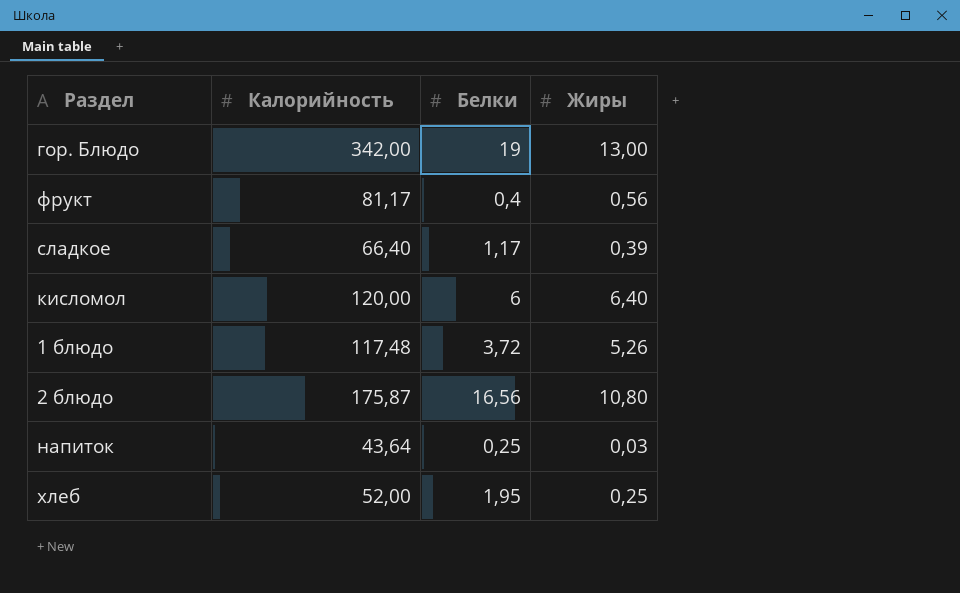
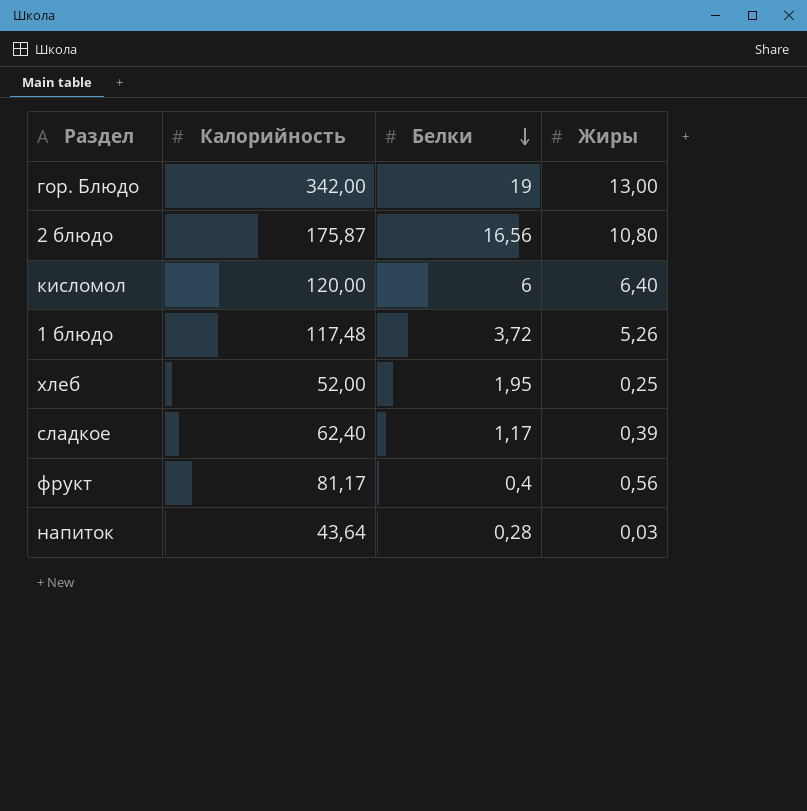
row order: none -> Белки descending
сладкое | Калорийность: 66,40 -> 62,40
напиток | Белки: 0,25 -> 0,28

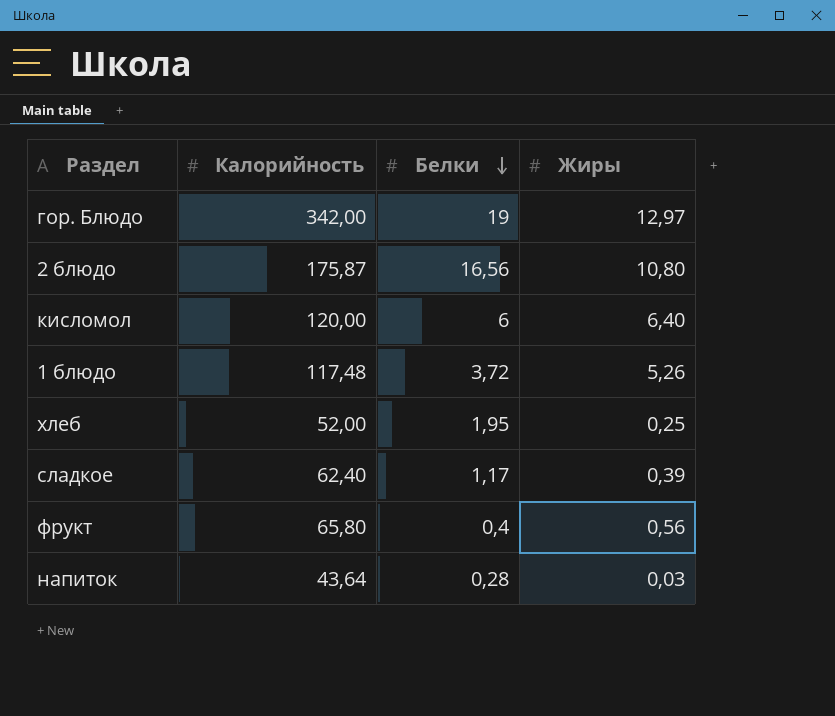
гор. Блюдо | Жиры: 13,00 -> 12,97
фрукт | Калорийность: 81,17 -> 65,80

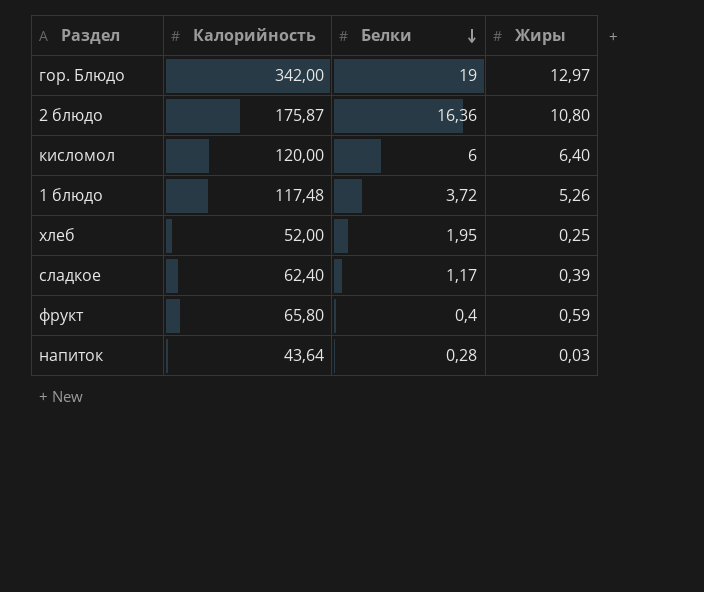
2 блюдо | Белки: 16,56 -> 16,36
фрукт | Жиры: 0,56 -> 0,59

